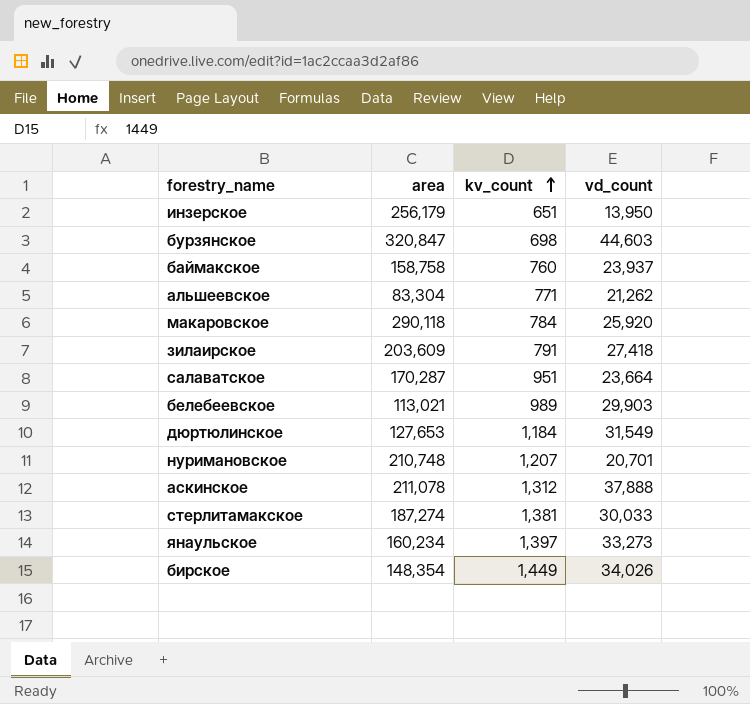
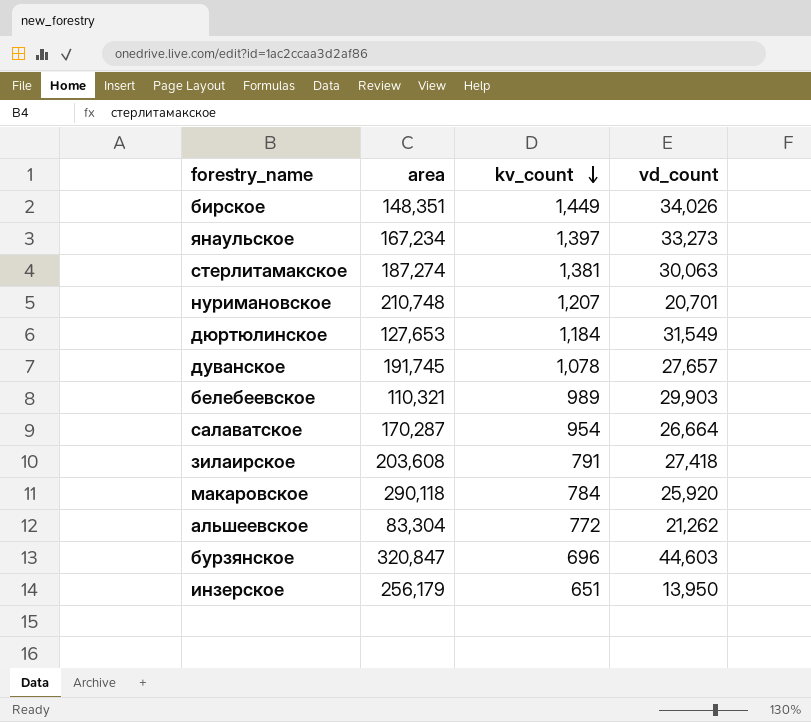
row order: kv_count ascending -> kv_count descending
row баймакское: 158,758 | 760 | 23,937 -> none
row аскинское: 211,078 | 1,312 | 37,888 -> none
бирское | area: 148,354 -> 148,351
янаульское | area: 160,234 -> 167,234
стерлитамакское | vd_count: 30,033 -> 30,063
row дуванское: none -> 191,745 | 1,078 | 27,657
белебеевское | area: 113,021 -> 110,321
салаватское | kv_count: 951 -> 954
салаватское | vd_count: 23,664 -> 26,664
зилаирское | area: 203,609 -> 203,608
альшеевское | kv_count: 771 -> 772
бурзянское | kv_count: 698 -> 696

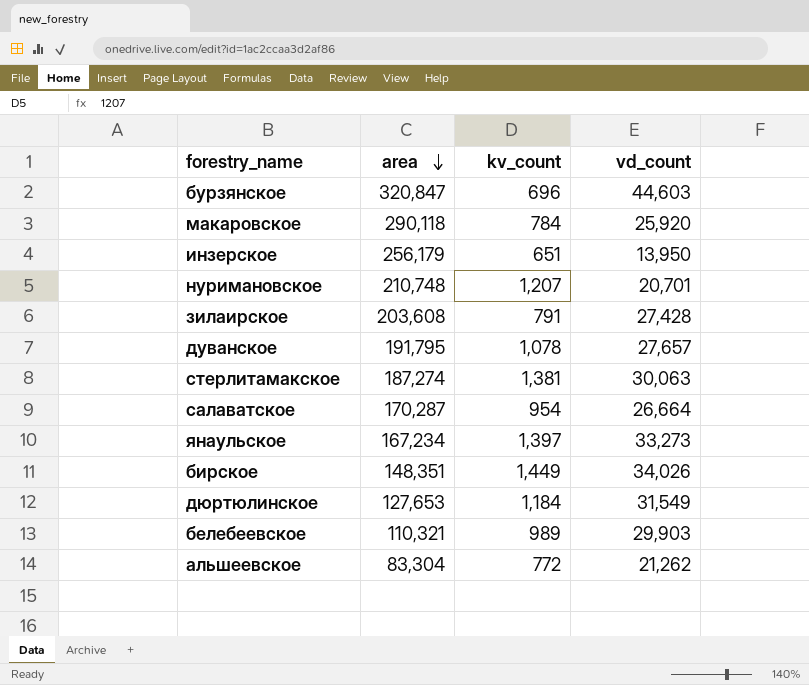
row order: kv_count descending -> area descending
зилаирское | vd_count: 27,418 -> 27,428
дуванское | area: 191,745 -> 191,795

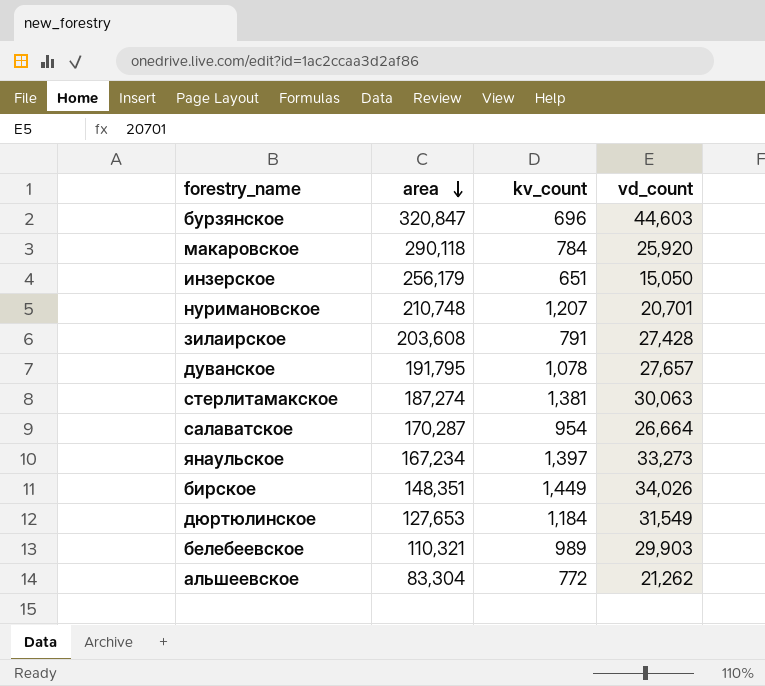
инзерское | vd_count: 13,950 -> 15,050

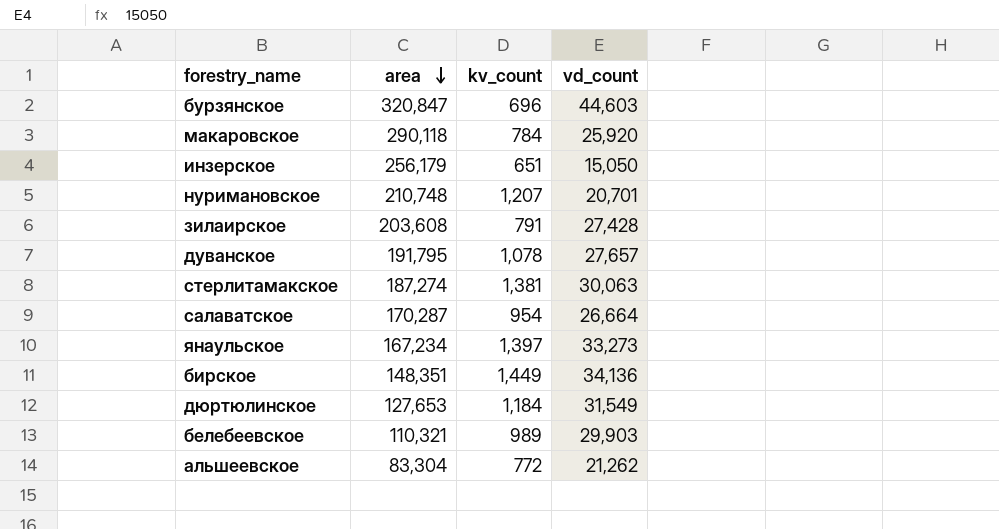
бирское | vd_count: 34,026 -> 34,136

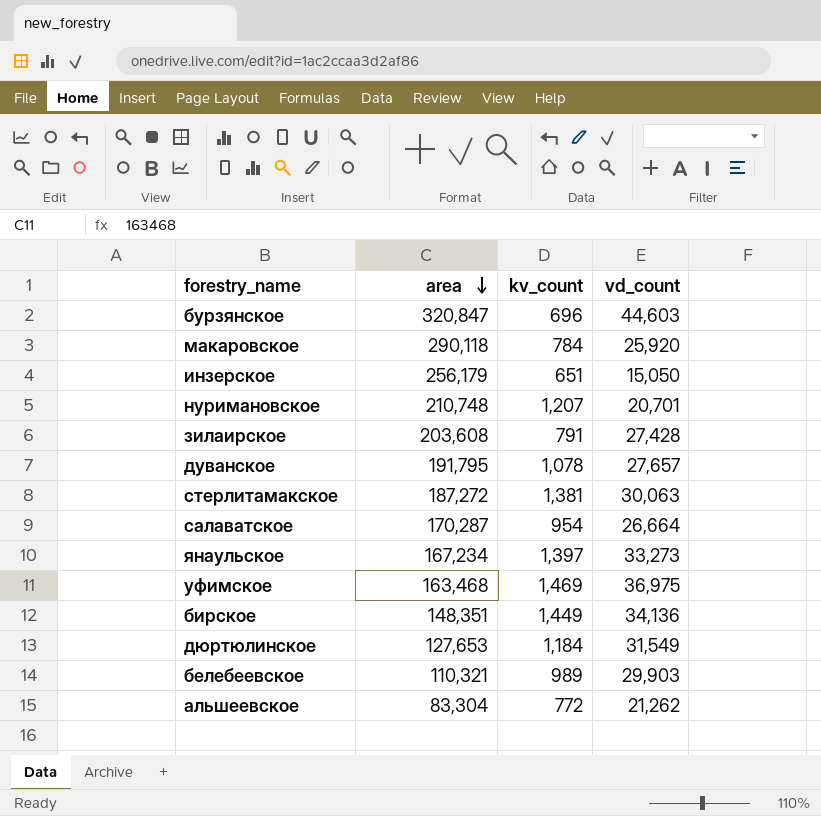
стерлитамакское | area: 187,274 -> 187,272
row уфимское: none -> 163,468 | 1,469 | 36,975

